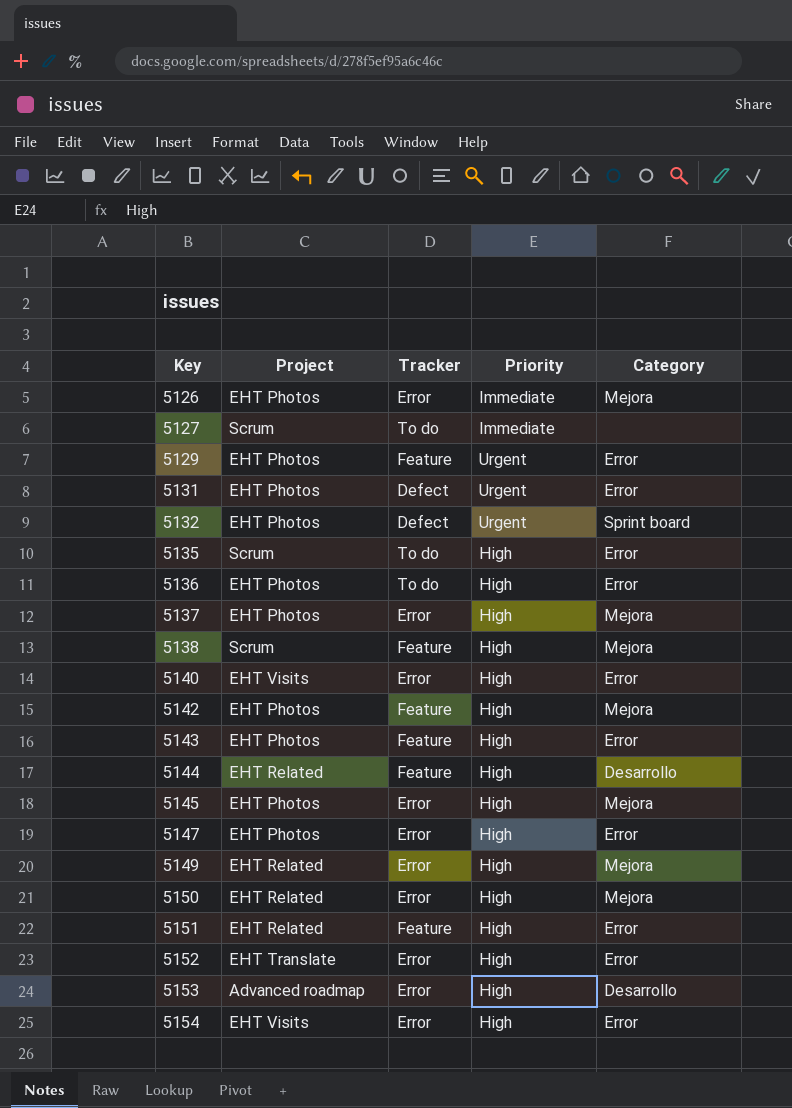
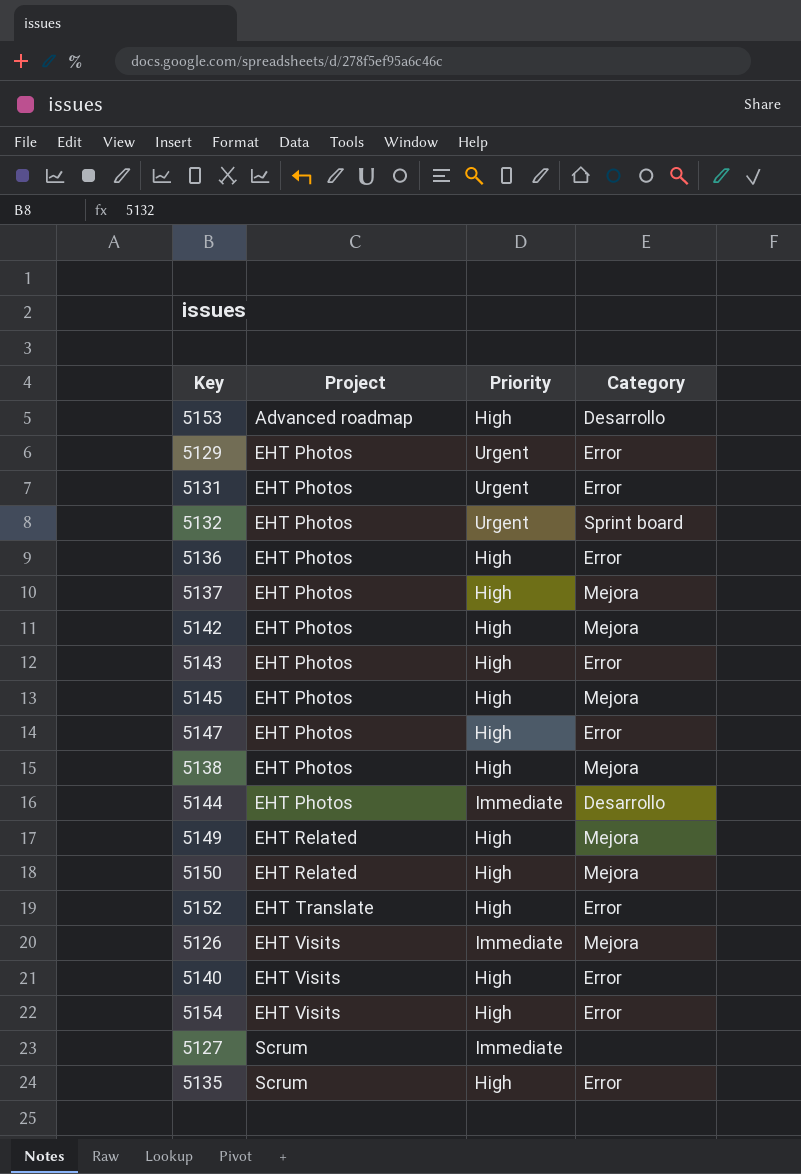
row order: Key ascending -> Project ascending
column Tracker | position: 3 -> none
row 5151: EHT Related | Feature | High | Error -> none
5138 | Project: Scrum -> EHT Photos
5144 | Project: EHT Related -> EHT Photos
5144 | Priority: High -> Immediate
5126 | Project: EHT Photos -> EHT Visits

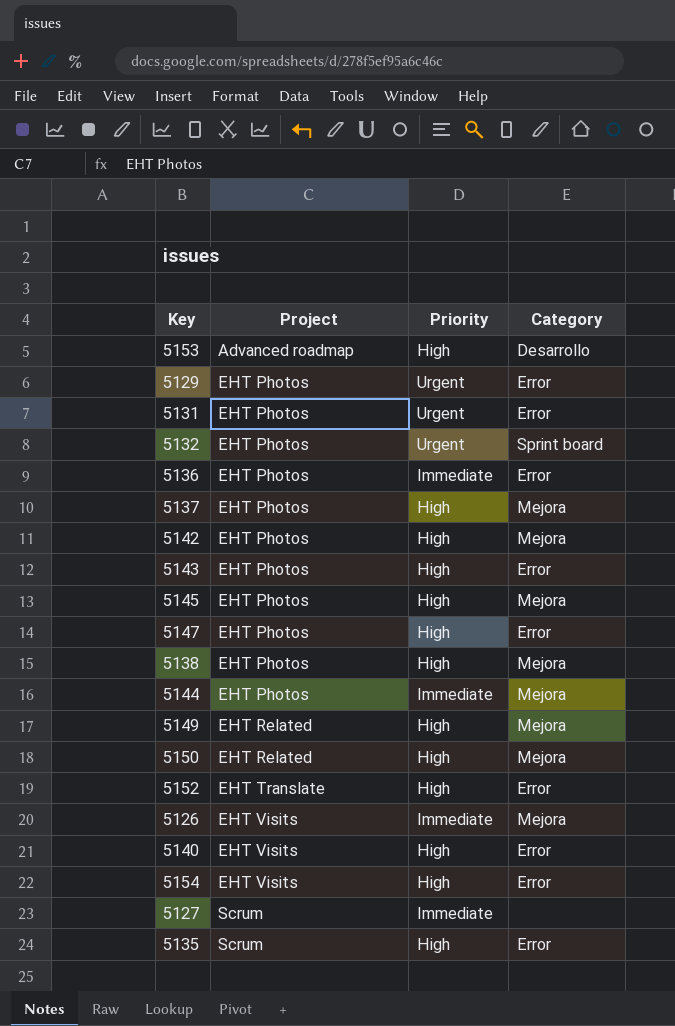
5136 | Priority: High -> Immediate
5144 | Category: Desarrollo -> Mejora

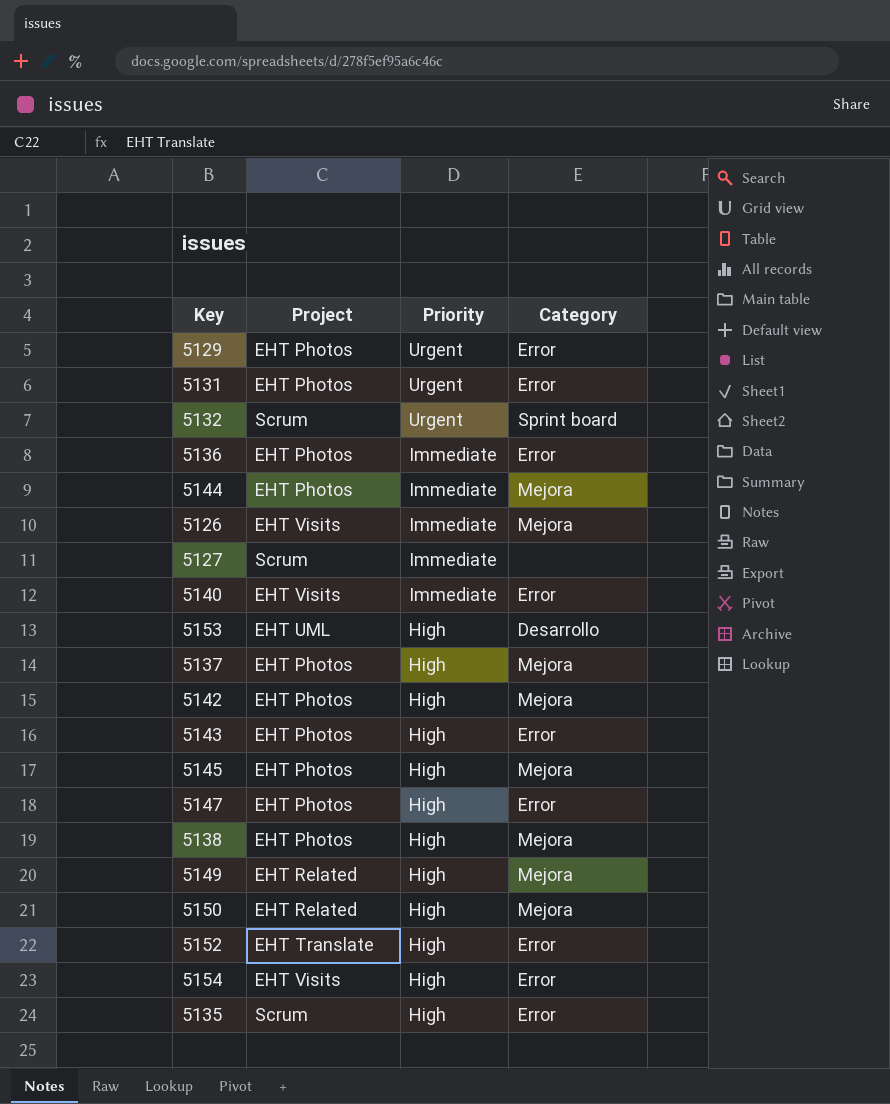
row order: Project ascending -> Priority descending
5132 | Project: EHT Photos -> Scrum
5140 | Priority: High -> Immediate
5153 | Project: Advanced roadmap -> EHT UML

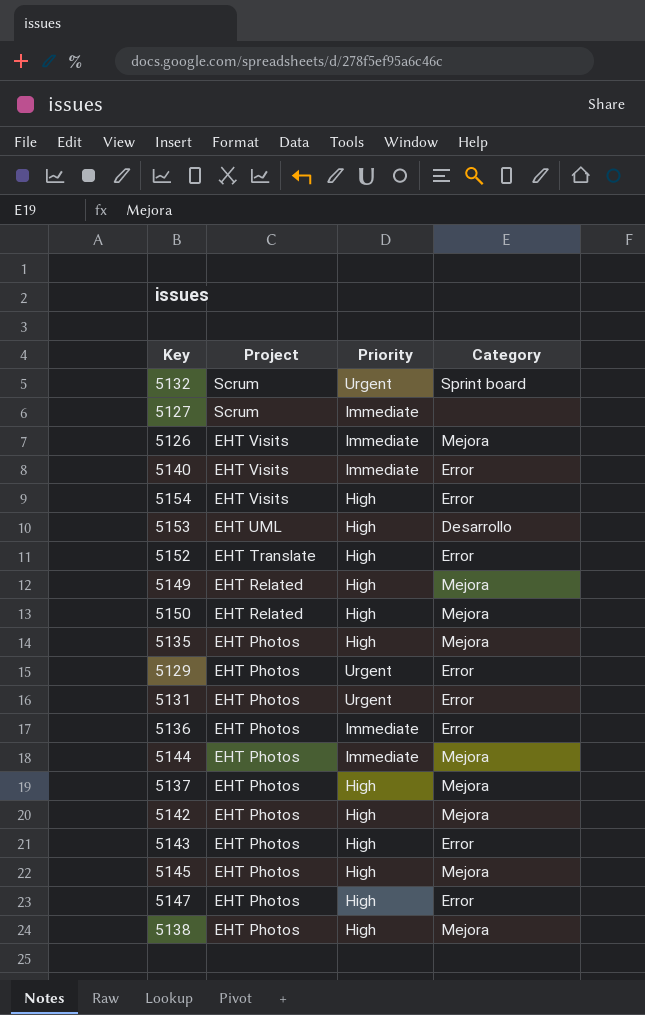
row order: Priority descending -> Project descending
5135 | Project: Scrum -> EHT Photos
5135 | Category: Error -> Mejora

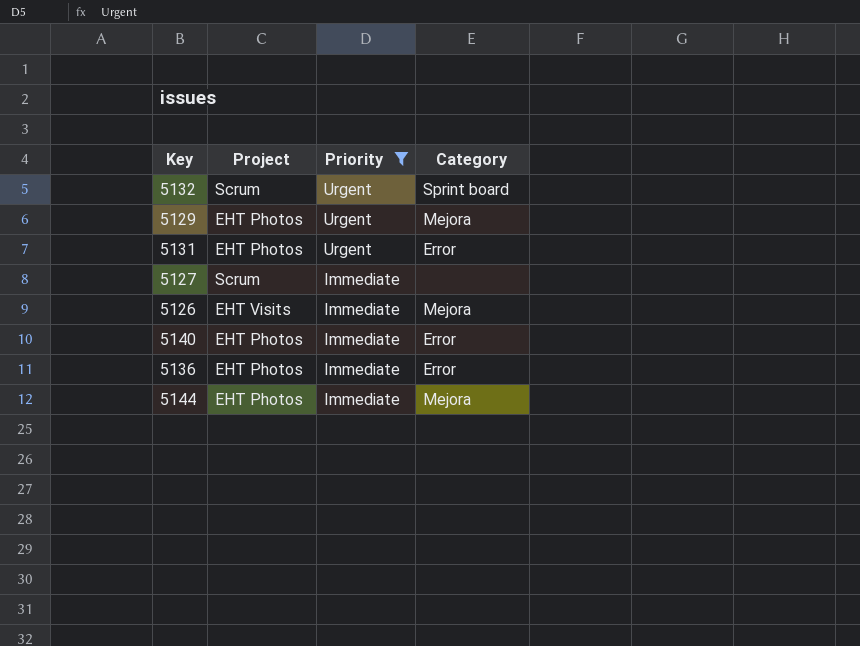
filter: none -> Priority != High
row order: Project descending -> Priority descending
5129 | Category: Error -> Mejora
5140 | Project: EHT Visits -> EHT Photos

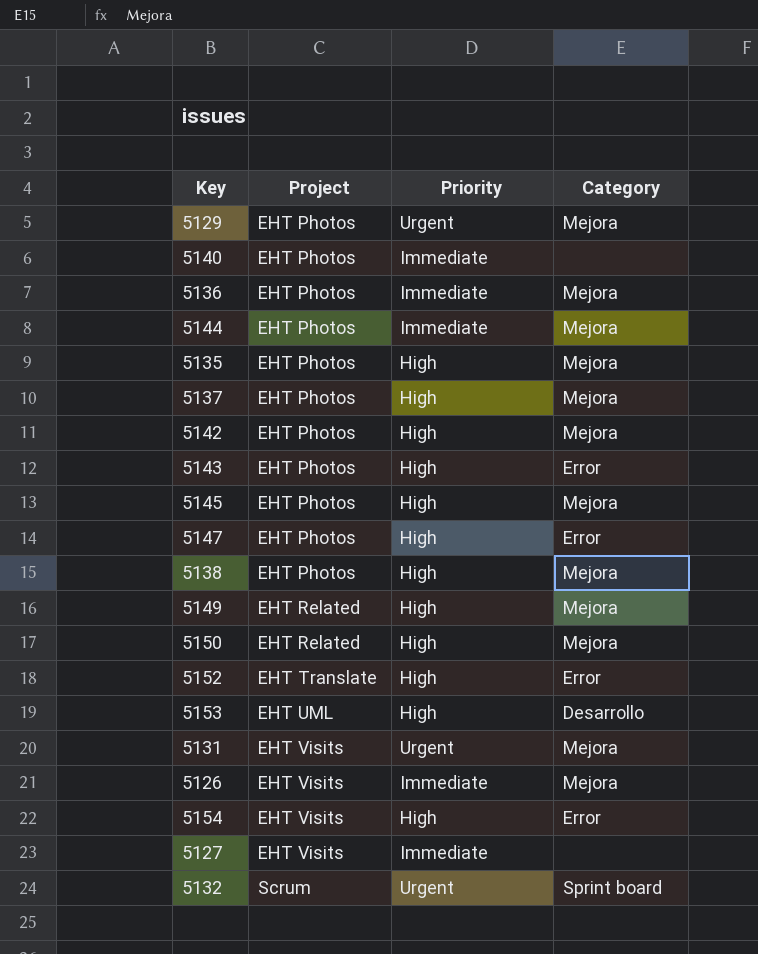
filter: Priority != High -> none
row order: Priority descending -> Project ascending
5140 | Category: Error -> none
5136 | Category: Error -> Mejora
5131 | Project: EHT Photos -> EHT Visits
5131 | Category: Error -> Mejora
5127 | Project: Scrum -> EHT Visits

